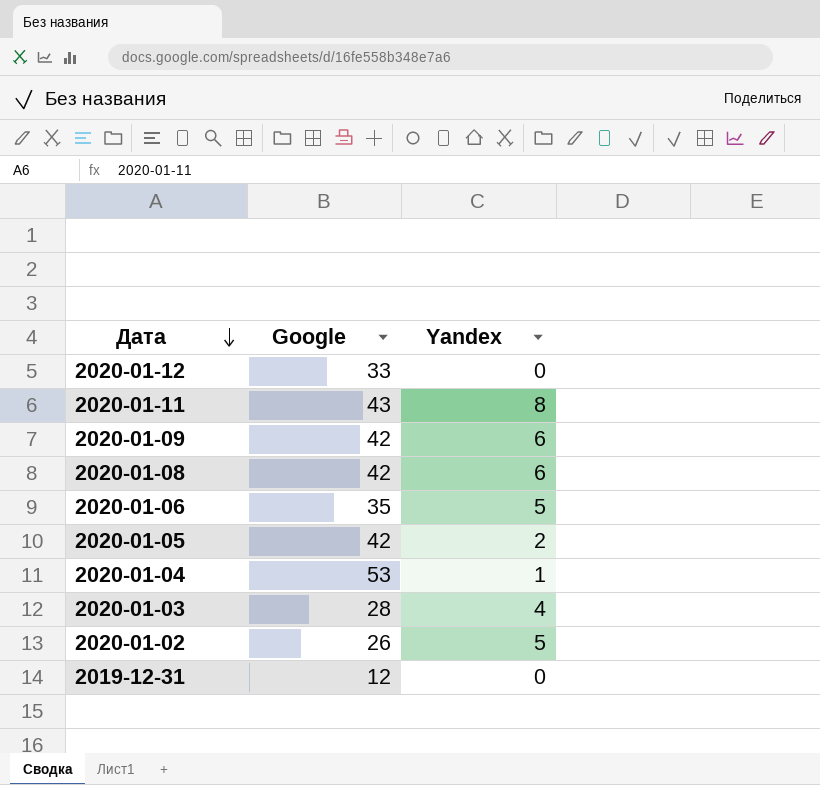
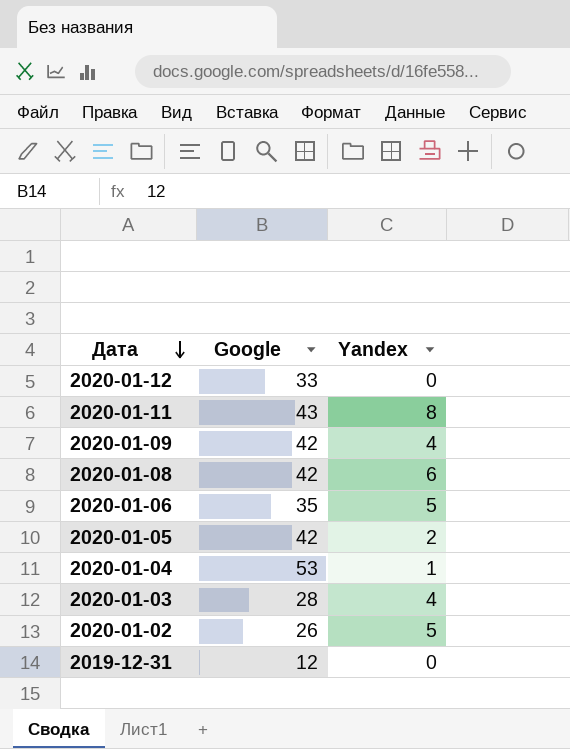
2020-01-09 | Yandex: 6 -> 4

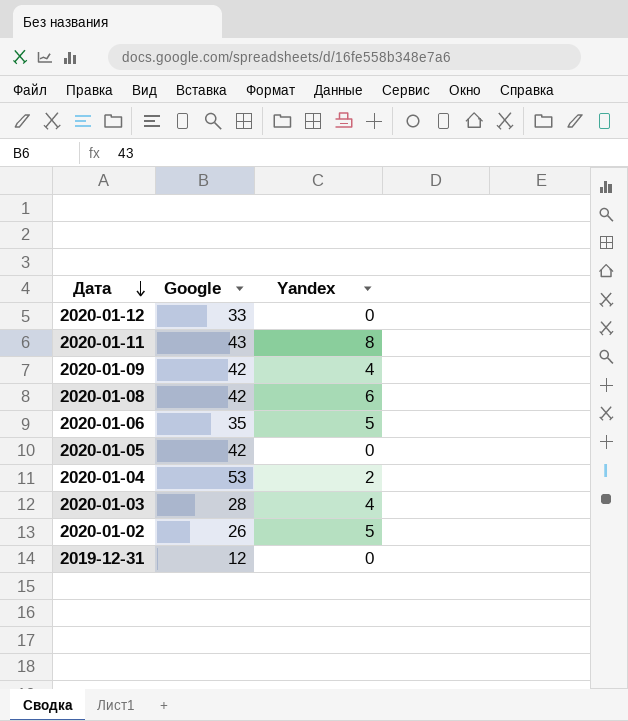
2020-01-05 | Yandex: 2 -> 0
2020-01-04 | Yandex: 1 -> 2

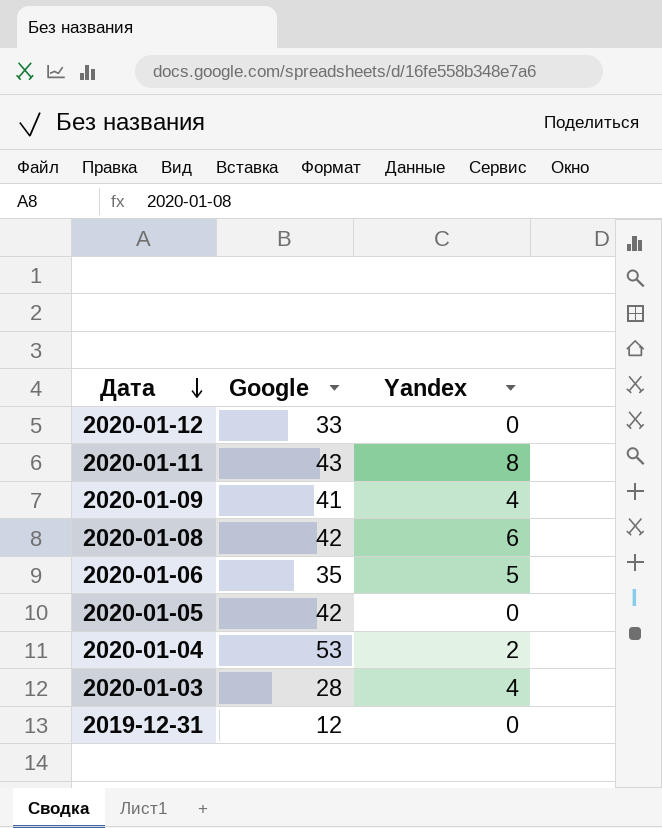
row 2020-01-02: 26 | 5 -> none
2020-01-09 | Google: 42 -> 41

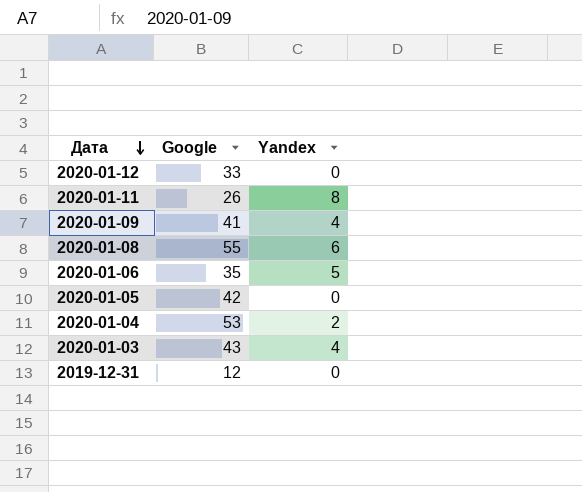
2020-01-11 | Google: 43 -> 26
2020-01-08 | Google: 42 -> 55
2020-01-03 | Google: 28 -> 43

